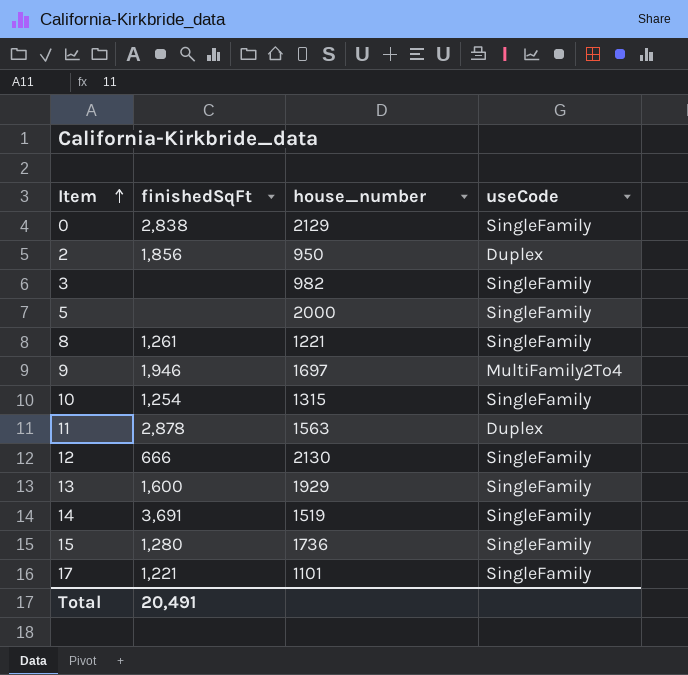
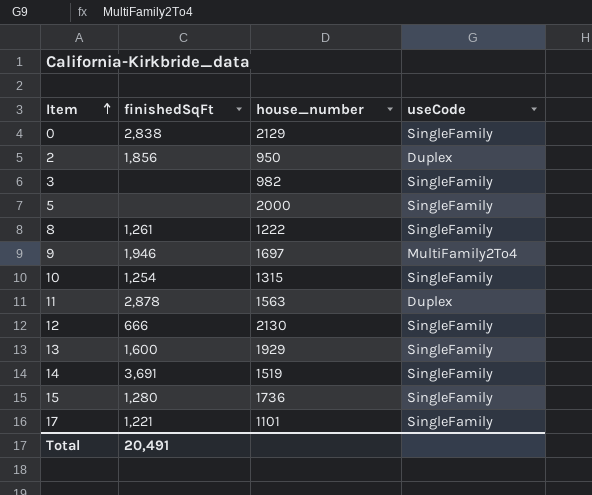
8 | house_number: 1221 -> 1222

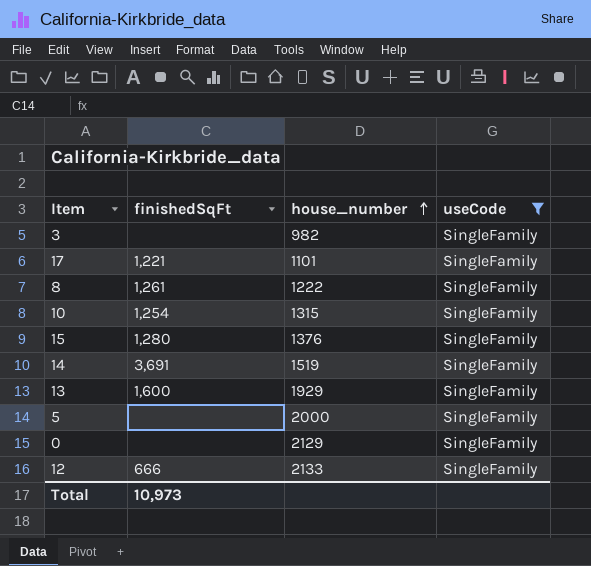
filter: none -> useCode = SingleFamily
row order: Item ascending -> house_number ascending
15 | house_number: 1736 -> 1376
0 | finishedSqFt: 2,838 -> none
12 | house_number: 2130 -> 2133
Total | finishedSqFt: 20,491 -> 10,973

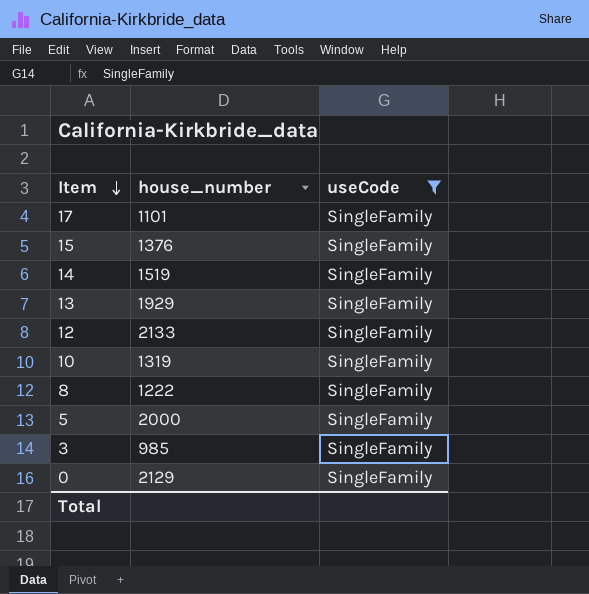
row order: house_number ascending -> Item descending
column finishedSqFt | position: 2 -> none
10 | house_number: 1315 -> 1319
3 | house_number: 982 -> 985

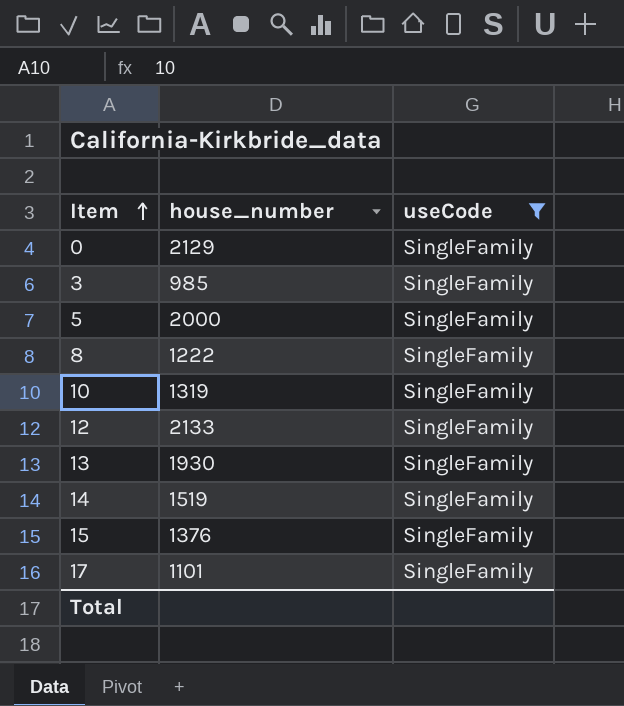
row order: Item descending -> Item ascending
13 | house_number: 1929 -> 1930

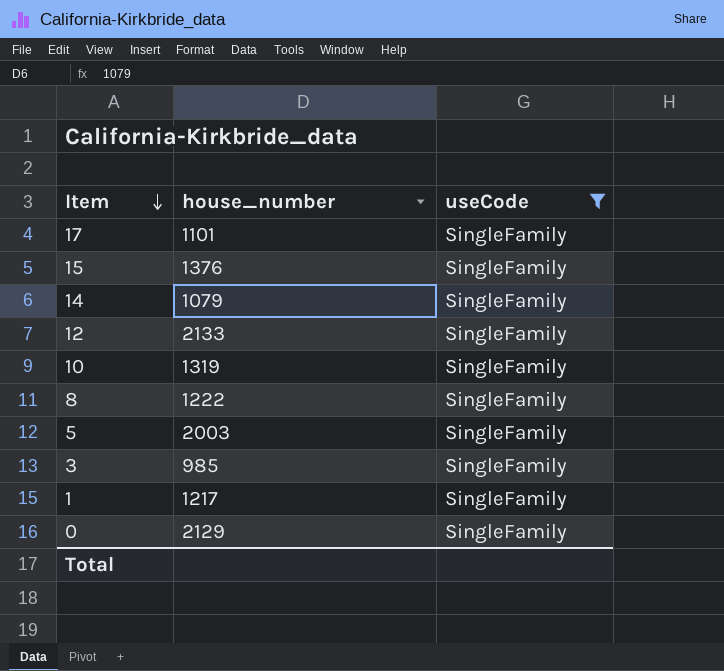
row order: Item ascending -> Item descending
row 13: 1930 | SingleFamily -> none
14 | house_number: 1519 -> 1079
5 | house_number: 2000 -> 2003
row 1: none -> 1217 | SingleFamily

